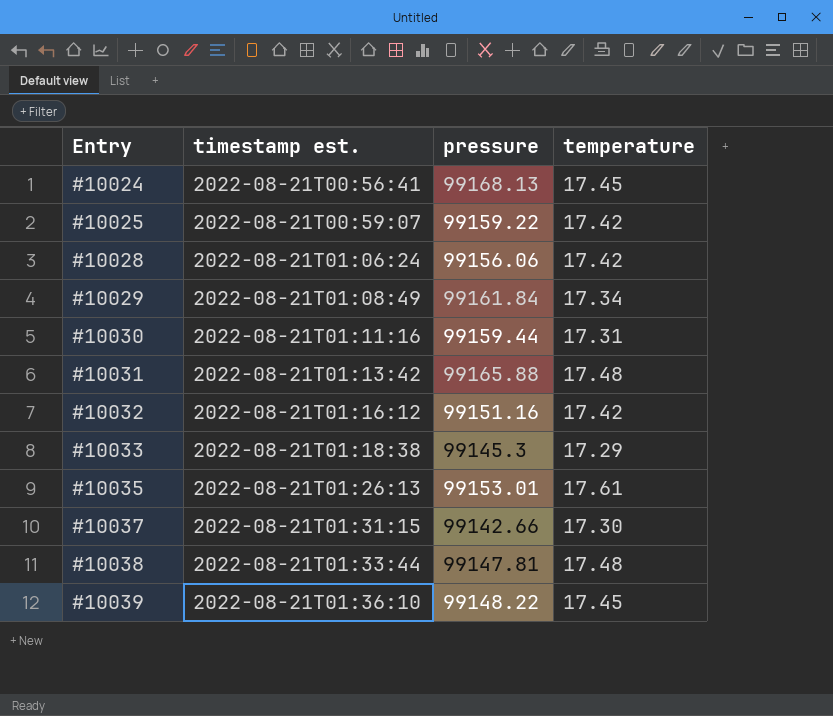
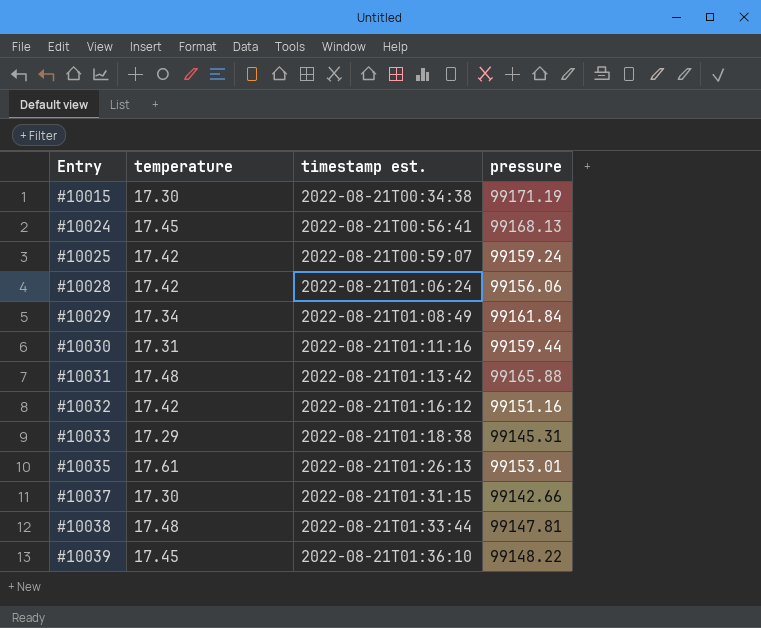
column temperature | position: 4 -> 2
row #10015: none -> 17.30 | 2022-08-21T00:34:38 | 99171.19
#10025 | pressure: 99159.22 -> 99159.24
#10033 | pressure: 99145.3 -> 99145.31

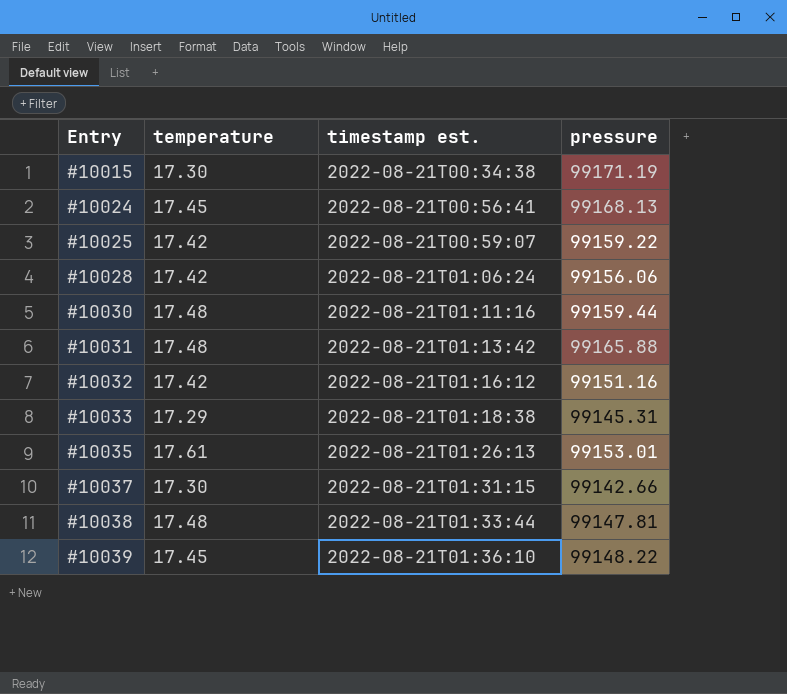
row #10029: 17.34 | 2022-08-21T01:08:49 | 99161.84 -> none
#10025 | pressure: 99159.24 -> 99159.22
#10030 | temperature: 17.31 -> 17.48

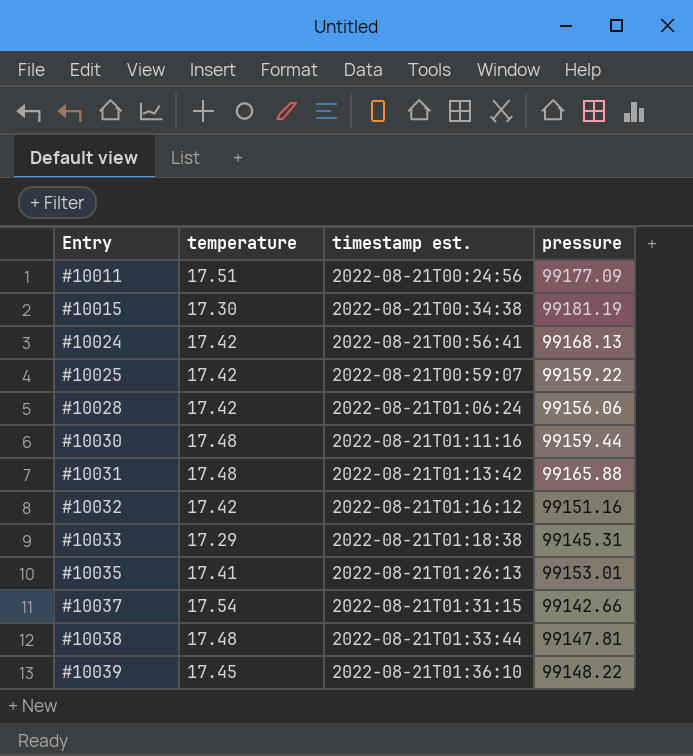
row #10011: none -> 17.51 | 2022-08-21T00:24:56 | 99177.09
#10015 | pressure: 99171.19 -> 99181.19
#10024 | temperature: 17.45 -> 17.42
#10035 | temperature: 17.61 -> 17.41
#10037 | temperature: 17.30 -> 17.54

